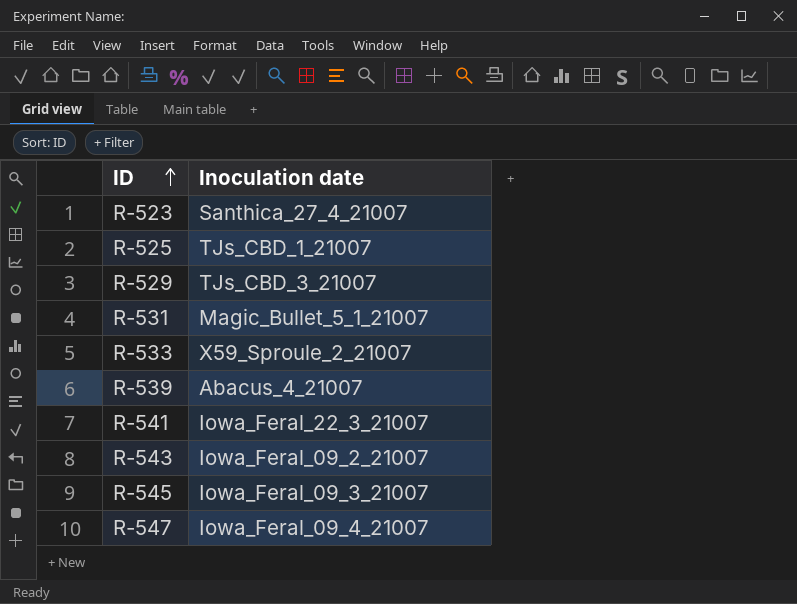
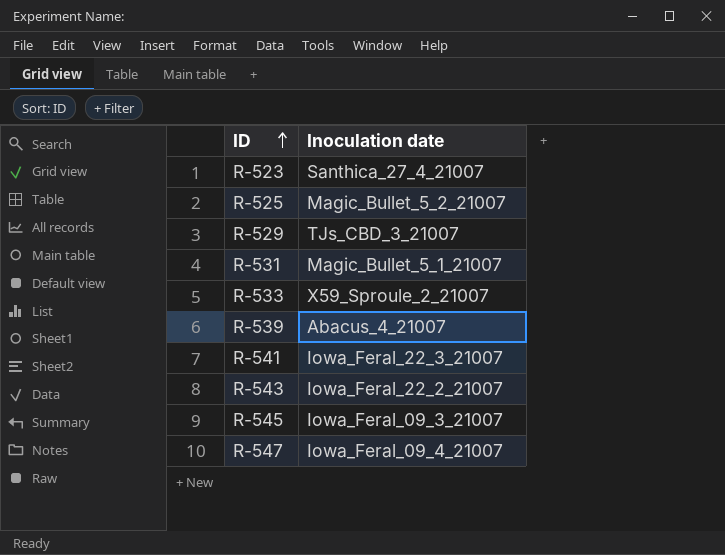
R-525 | Inoculation date: TJs_CBD_1_21007 -> Magic_Bullet_5_2_21007
R-543 | Inoculation date: Iowa_Feral_09_2_21007 -> Iowa_Feral_22_2_21007

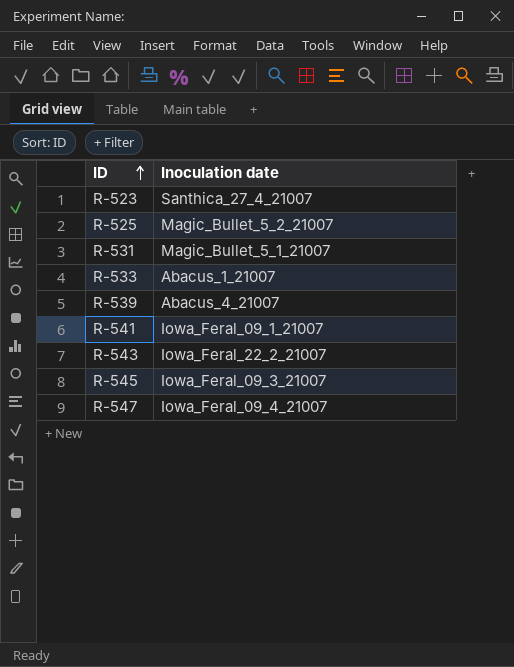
row R-529: TJs_CBD_3_21007 -> none
R-533 | Inoculation date: X59_Sproule_2_21007 -> Abacus_1_21007
R-541 | Inoculation date: Iowa_Feral_22_3_21007 -> Iowa_Feral_09_1_21007

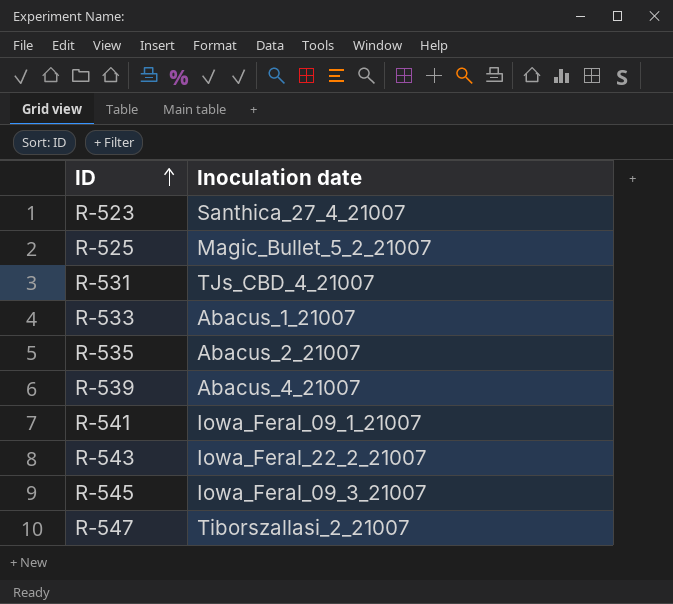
R-531 | Inoculation date: Magic_Bullet_5_1_21007 -> TJs_CBD_4_21007
row R-535: none -> Abacus_2_21007
R-547 | Inoculation date: Iowa_Feral_09_4_21007 -> Tiborszallasi_2_21007

